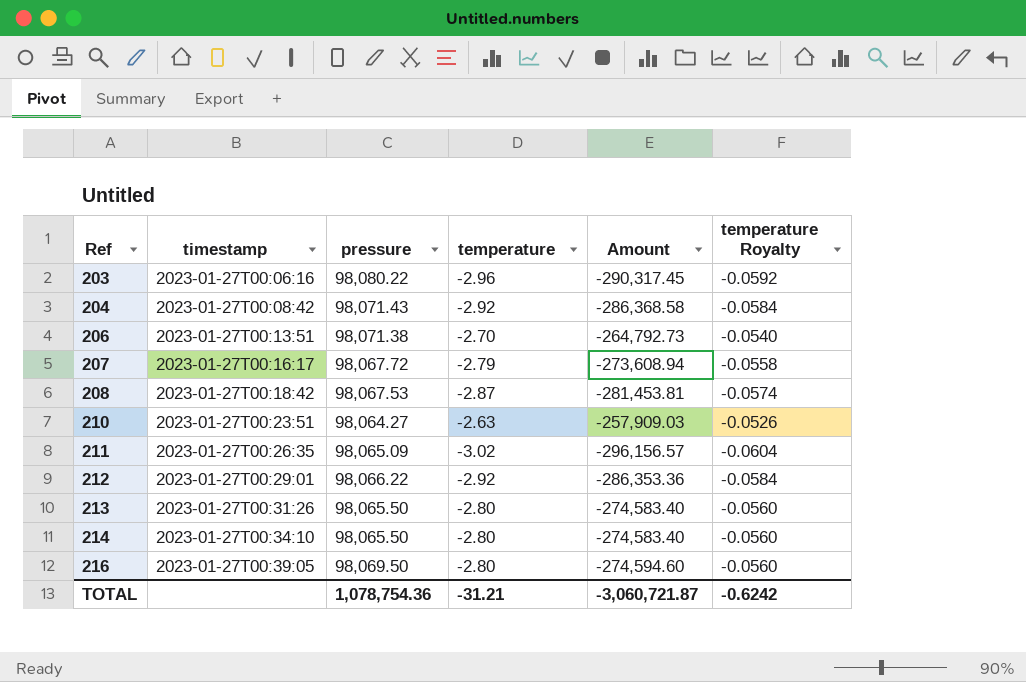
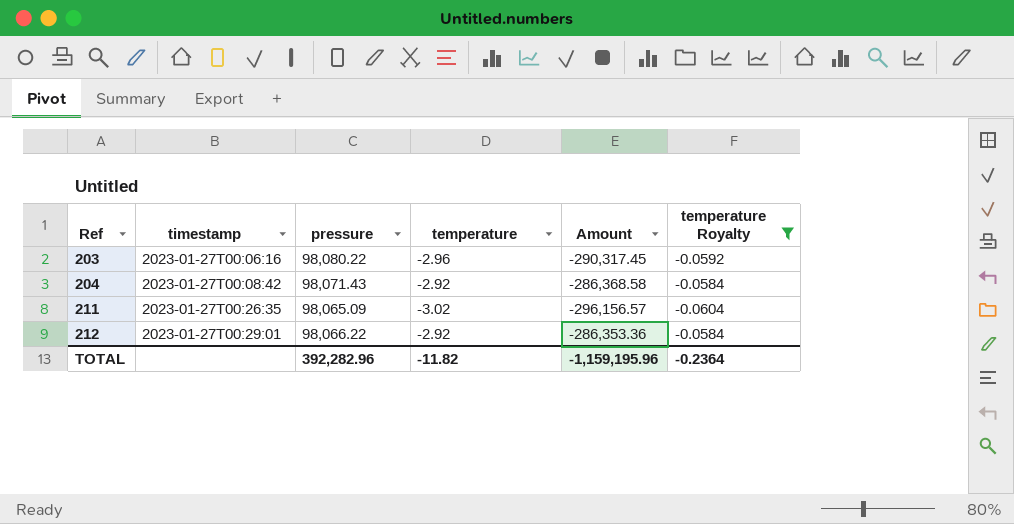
filter: none -> temperature Royalty <= -0.0584
TOTAL | pressure: 1,078,754.36 -> 392,282.96
TOTAL | temperature: -31.21 -> -11.82
TOTAL | Amount: -3,060,721.87 -> -1,159,195.96
TOTAL | temperature Royalty: -0.6242 -> -0.2364

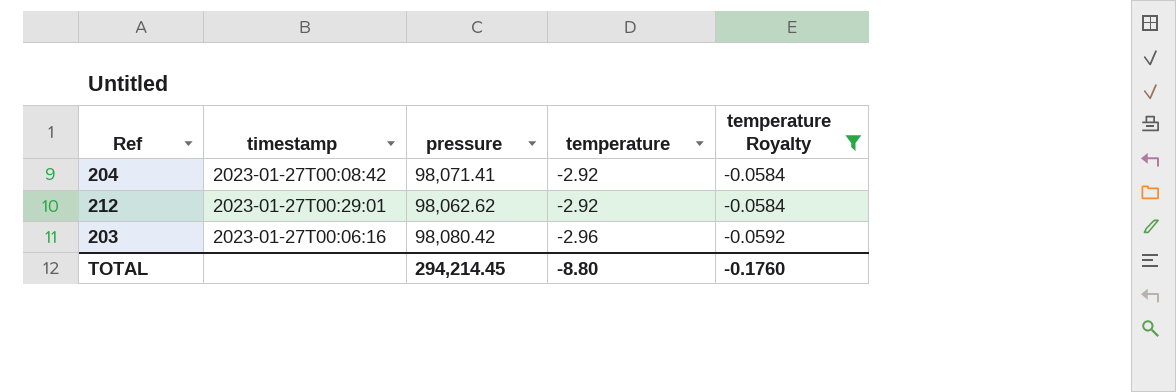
row order: Ref ascending -> temperature descending
column Amount | formula: [pressure] * [temperature] -> none
row 211: 2023-01-27T00:26:35 | 98,065.09 | -3.02 | -296,156.57 | -0.0604 -> none
204 | pressure: 98,071.43 -> 98,071.41
212 | pressure: 98,066.22 -> 98,062.62
203 | pressure: 98,080.22 -> 98,080.42
TOTAL | pressure: 392,282.96 -> 294,214.45
TOTAL | temperature: -11.82 -> -8.80
TOTAL | temperature Royalty: -0.2364 -> -0.1760

